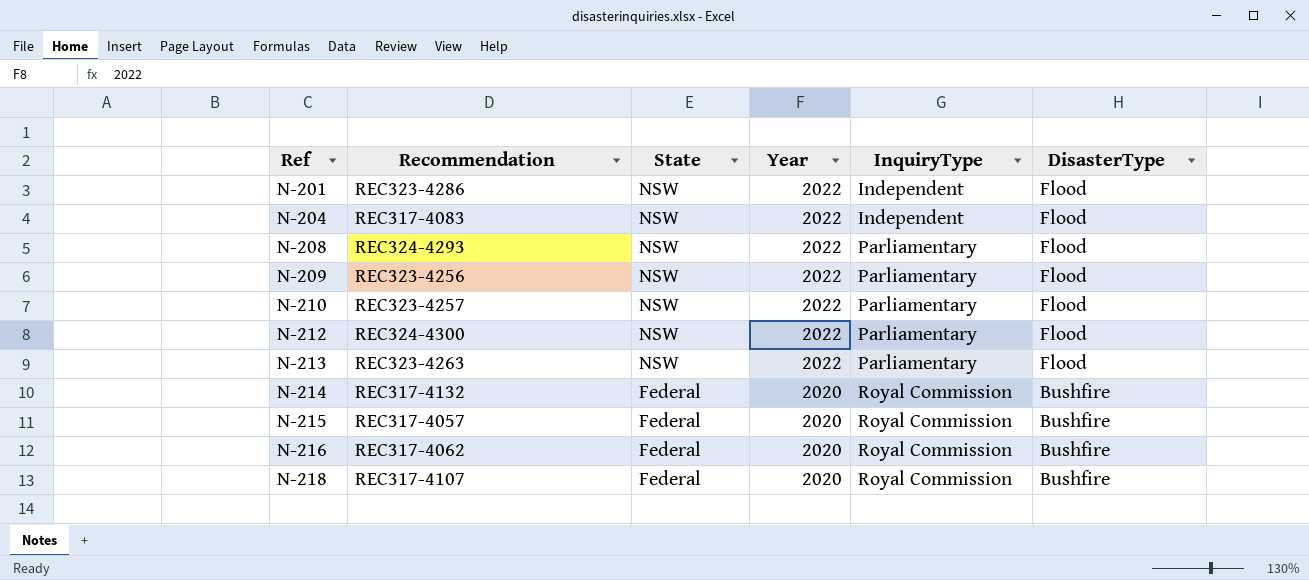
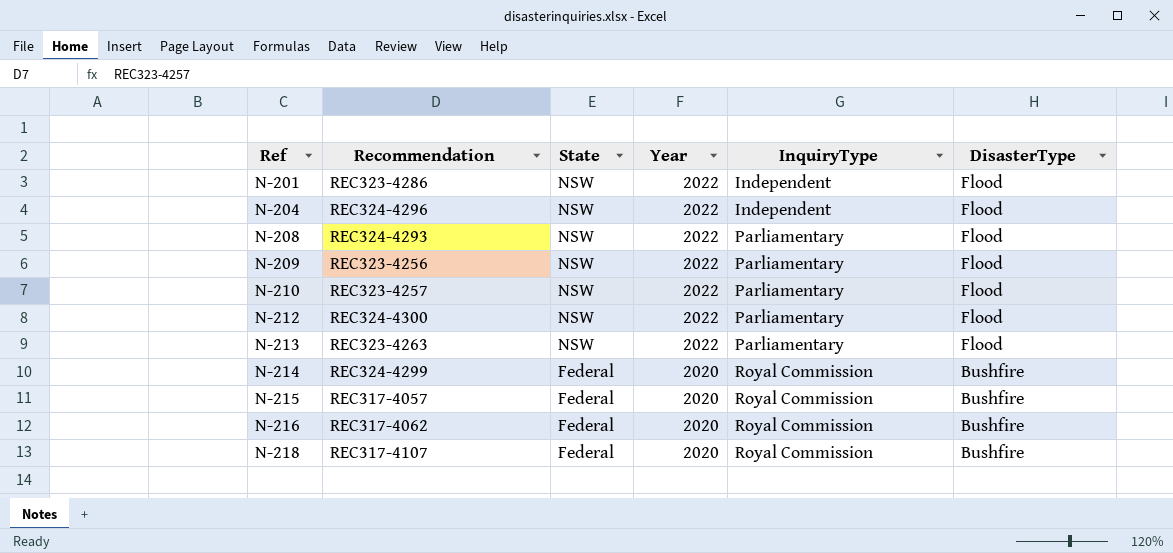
N-204 | Recommendation: REC317-4083 -> REC324-4296
N-214 | Recommendation: REC317-4132 -> REC324-4299

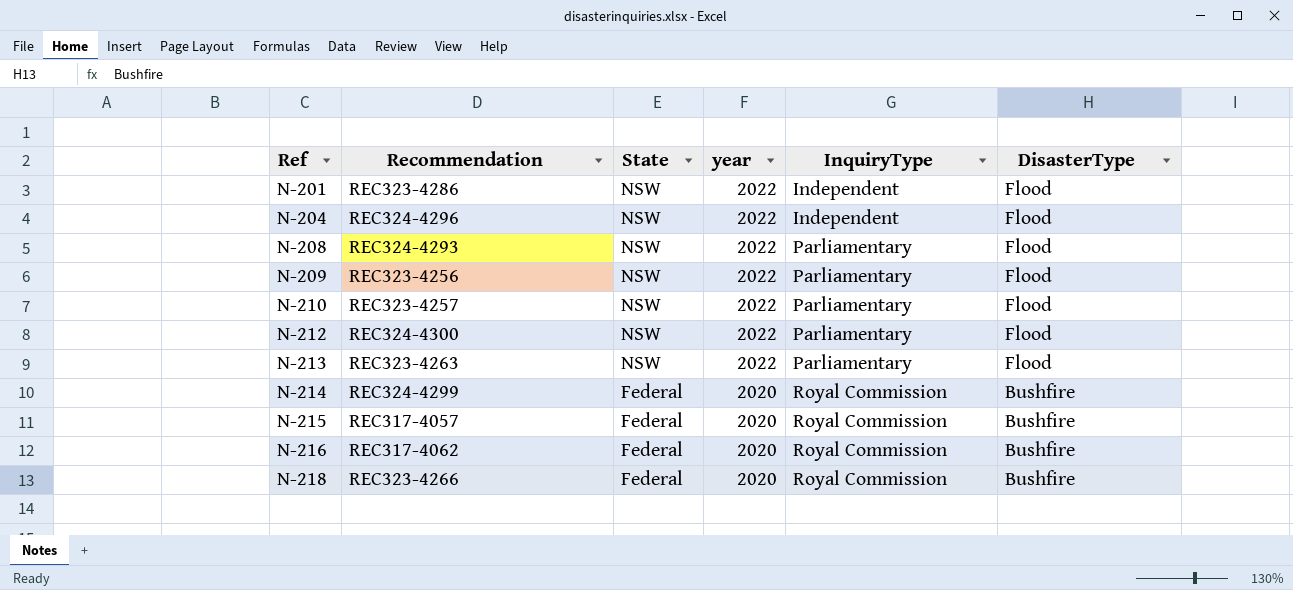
column name: Year -> year
N-218 | Recommendation: REC317-4107 -> REC323-4266

